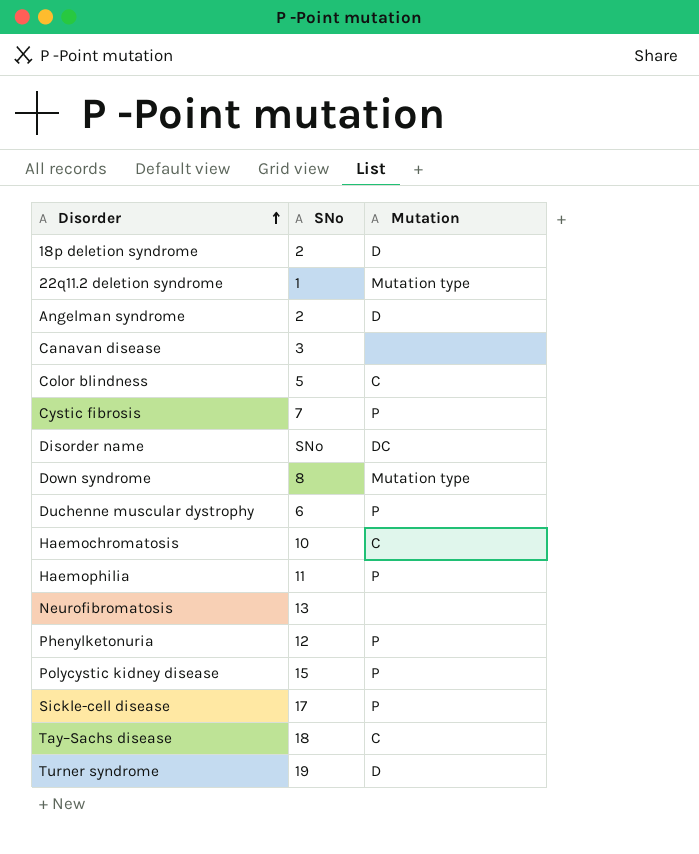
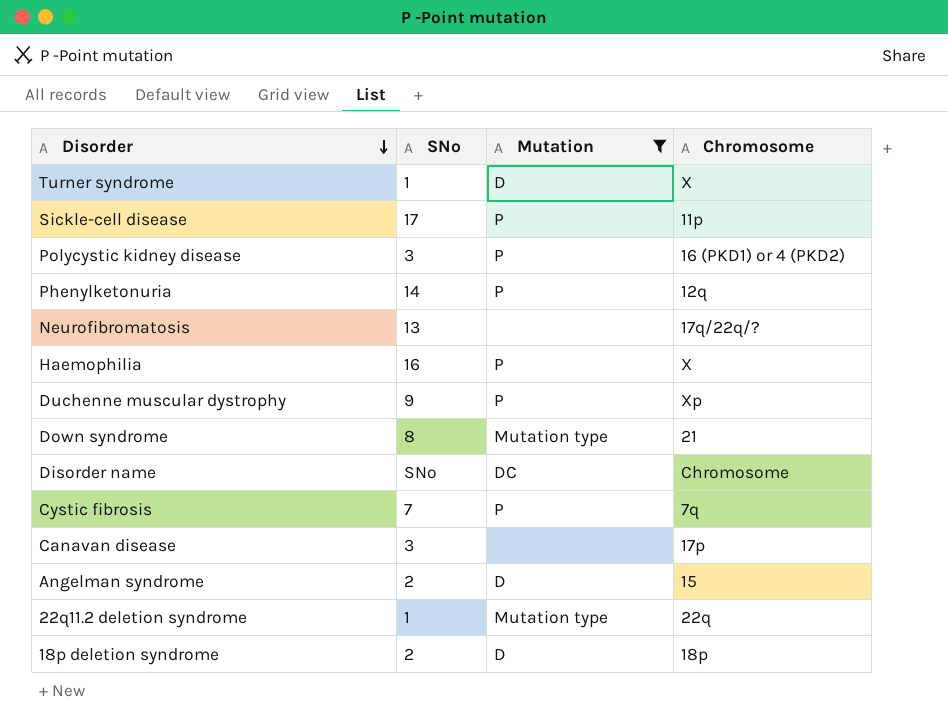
filter: none -> Mutation != C
row order: Disorder ascending -> Disorder descending
column Chromosome | position: none -> 4
Turner syndrome | SNo: 19 -> 1
Polycystic kidney disease | SNo: 15 -> 3
Phenylketonuria | SNo: 12 -> 14
Haemophilia | SNo: 11 -> 16
Duchenne muscular dystrophy | SNo: 6 -> 9

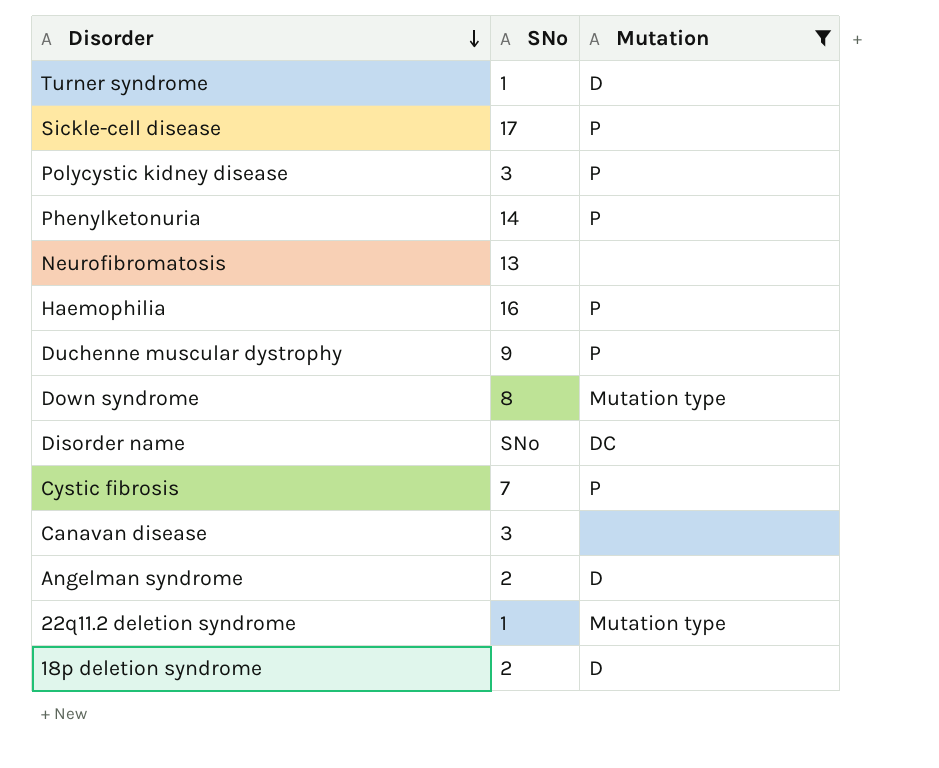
column Chromosome | position: 4 -> none

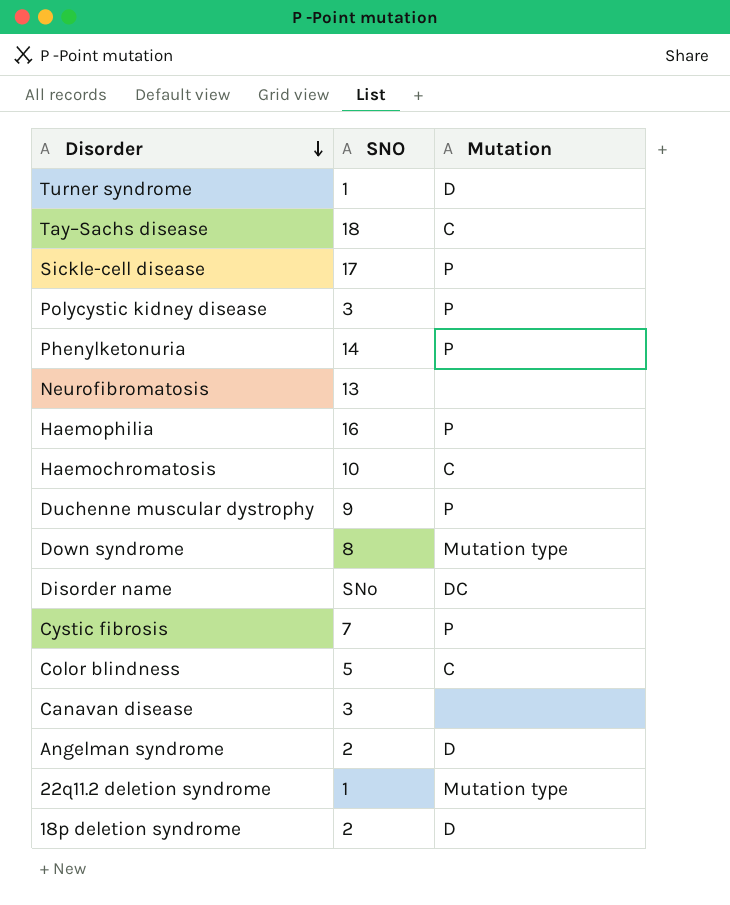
filter: Mutation != C -> none
column name: SNo -> SNO

